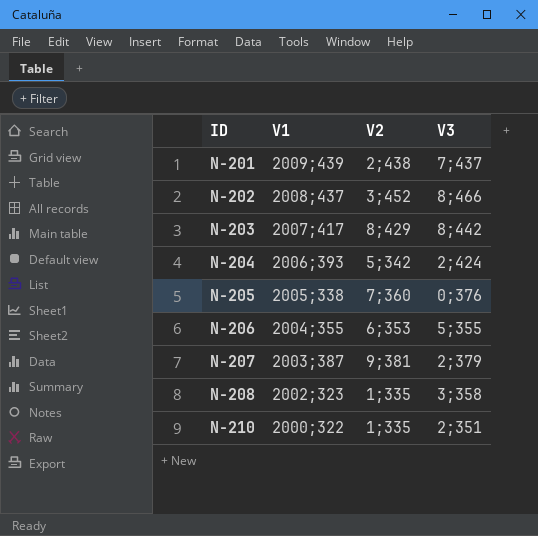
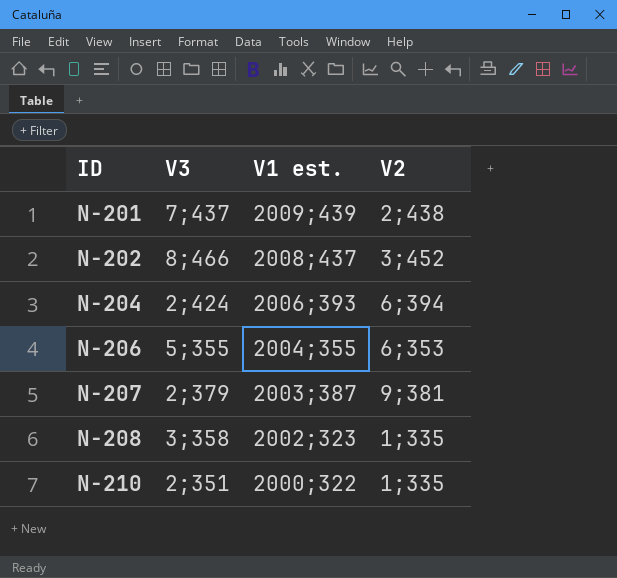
column V3 | position: 4 -> 2
column name: V1 -> V1 est.
row N-203: 2007;417 | 8;429 | 8;442 -> none
row N-205: 2005;338 | 7;360 | 0;376 -> none
N-204 | V2: 5;342 -> 6;394

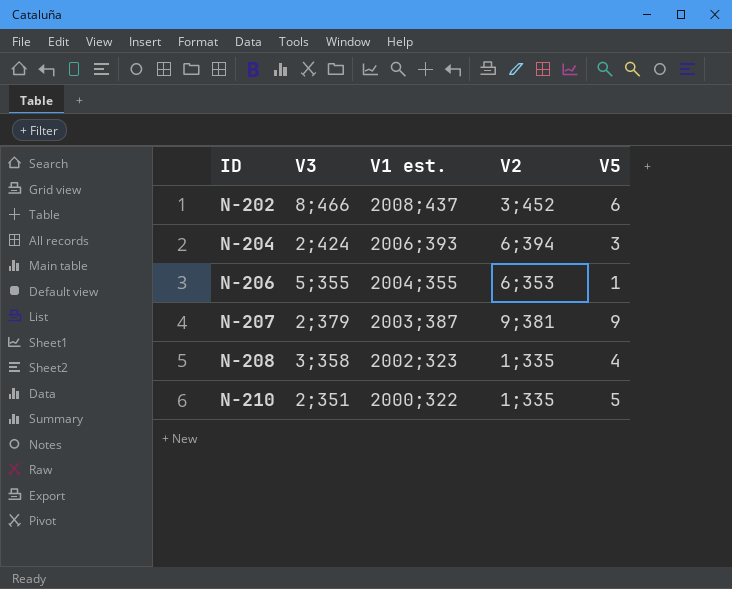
column V5 | position: none -> 5
row N-201: 7;437 | 2009;439 | 2;438 -> none

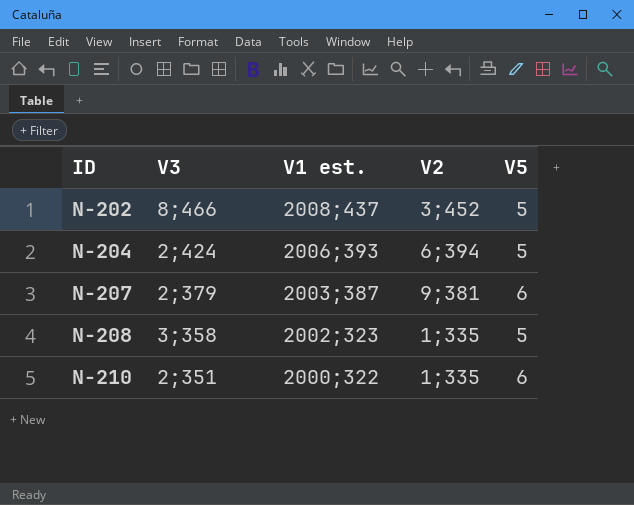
row N-206: 5;355 | 2004;355 | 6;353 | 1 -> none
N-202 | V5: 6 -> 5
N-204 | V5: 3 -> 5
N-207 | V5: 9 -> 6
N-208 | V5: 4 -> 5
N-210 | V5: 5 -> 6

